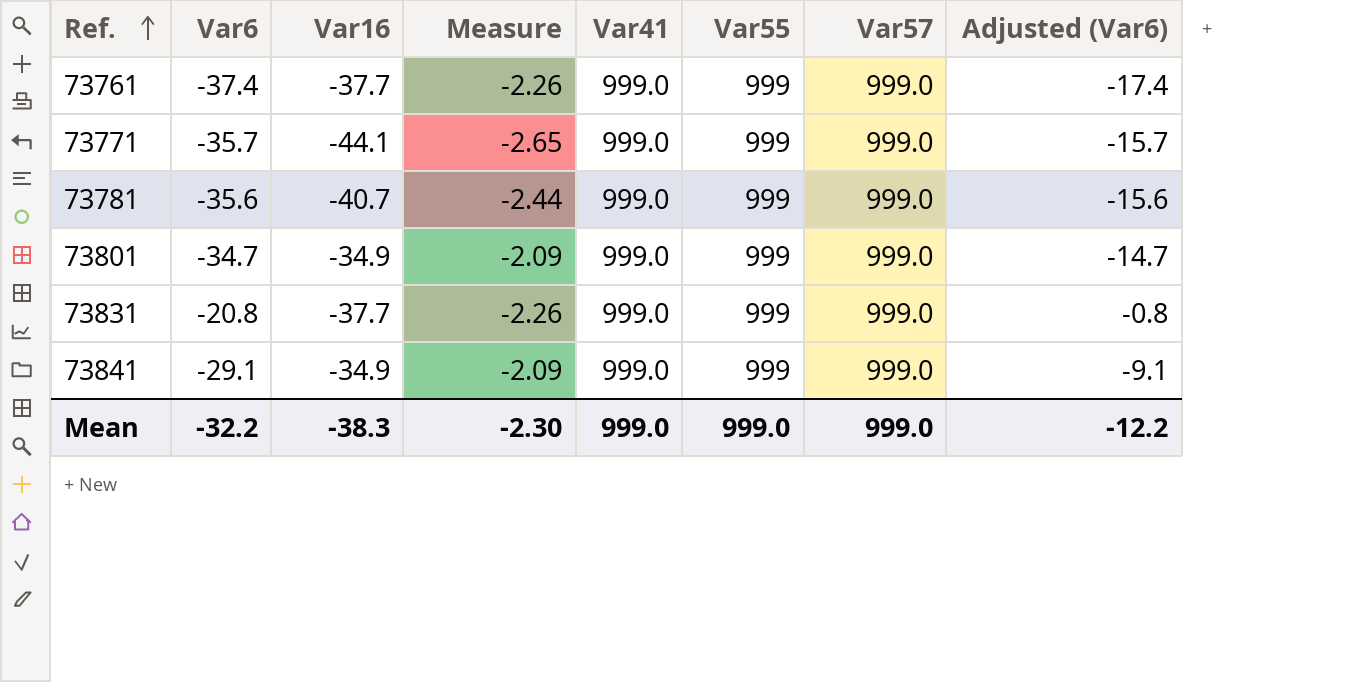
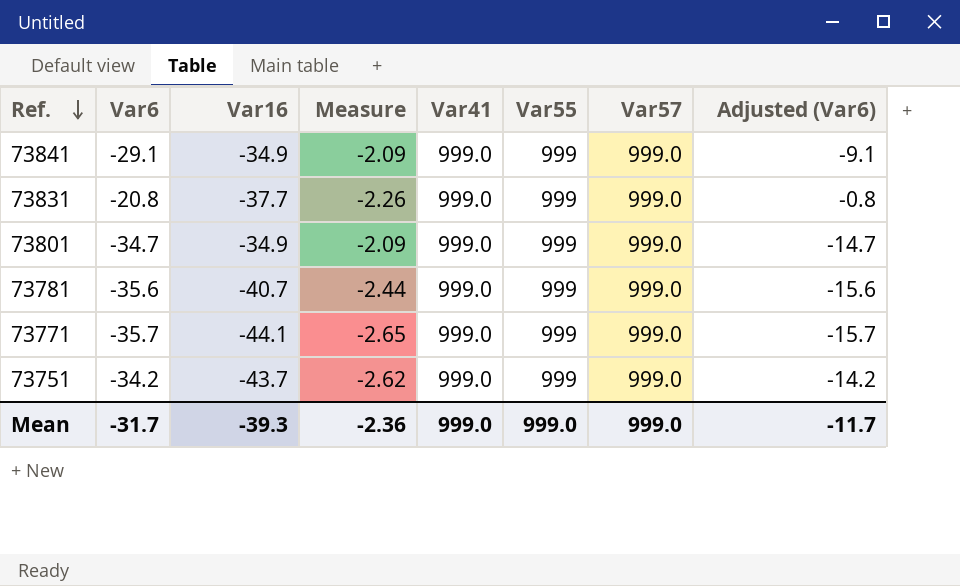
row order: Ref. ascending -> Ref. descending
row 73761: -37.4 | -37.7 | -2.26 | 999.0 | 999 | 999.0 | -17.4 -> none
row 73751: none -> -34.2 | -43.7 | -2.62 | 999.0 | 999 | 999.0 | -14.2
Mean | Var6: -32.2 -> -31.7
Mean | Var16: -38.3 -> -39.3
Mean | Measure: -2.30 -> -2.36
Mean | Adjusted (Var6): -12.2 -> -11.7

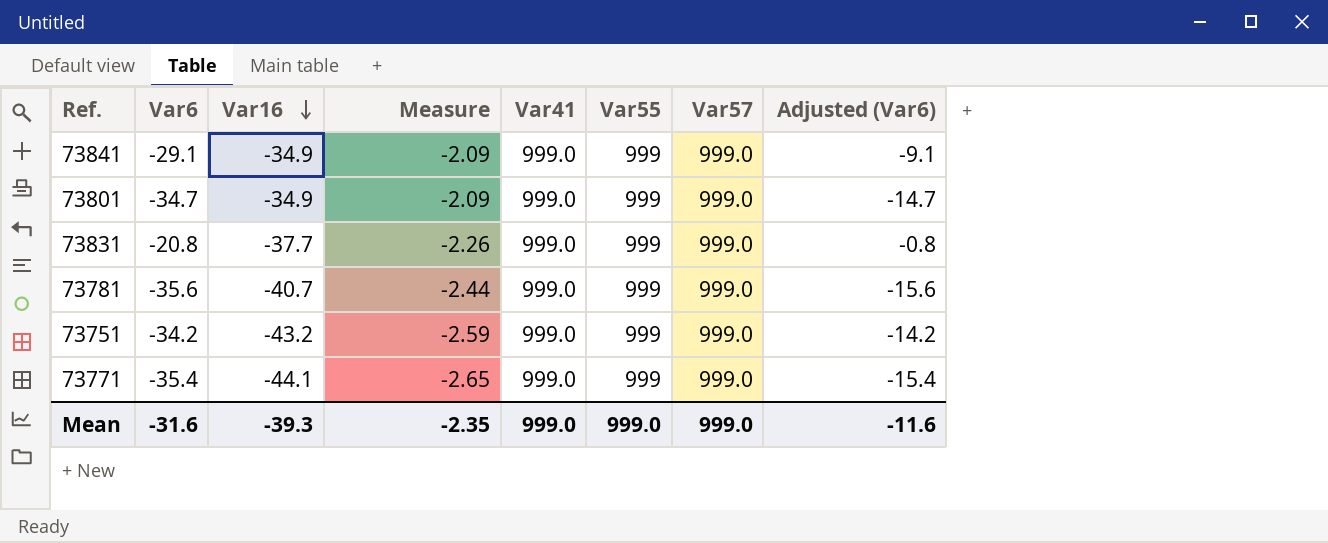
row order: Ref. descending -> Var16 descending
73751 | Var16: -43.7 -> -43.2
73751 | Measure: -2.62 -> -2.59
73771 | Var6: -35.7 -> -35.4
73771 | Adjusted (Var6): -15.7 -> -15.4
Mean | Var6: -31.7 -> -31.6
Mean | Measure: -2.36 -> -2.35
Mean | Adjusted (Var6): -11.7 -> -11.6

